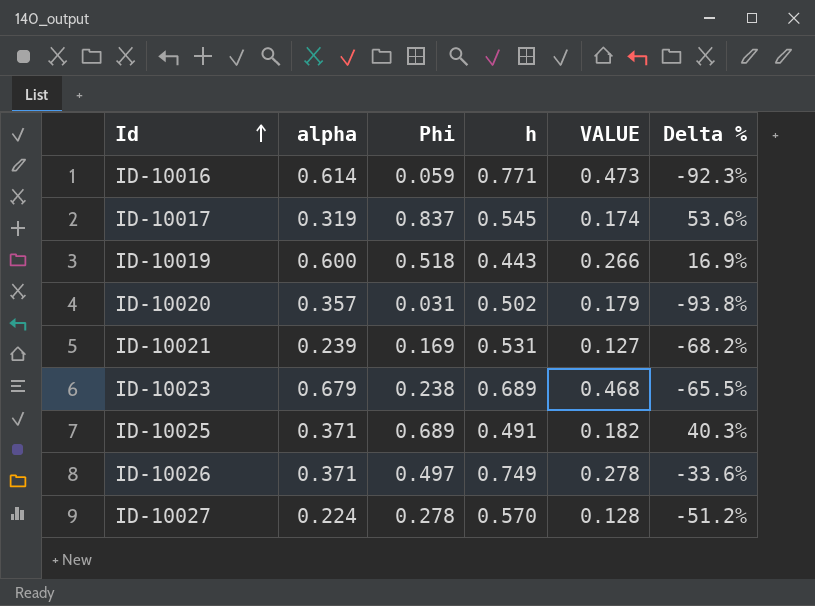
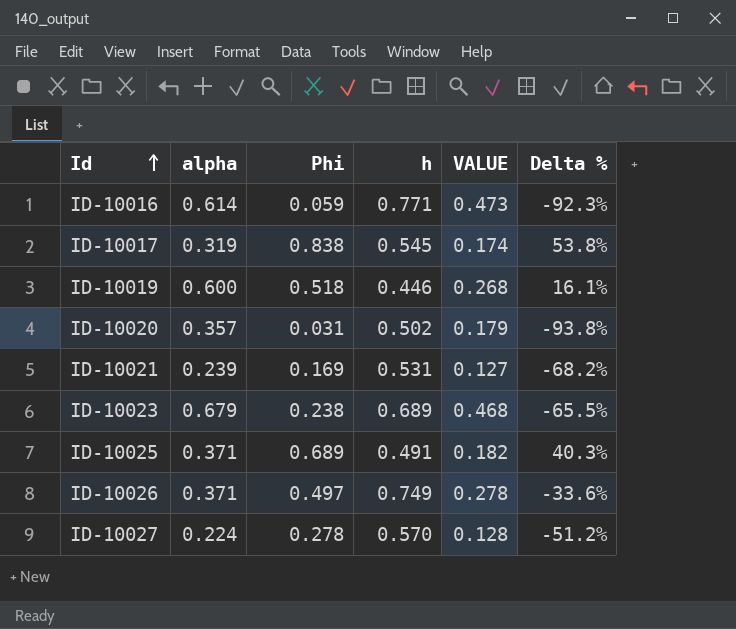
ID-10017 | Phi: 0.837 -> 0.838
ID-10017 | Delta %: 53.6% -> 53.8%
ID-10019 | h: 0.443 -> 0.446
ID-10019 | VALUE: 0.266 -> 0.268
ID-10019 | Delta %: 16.9% -> 16.1%

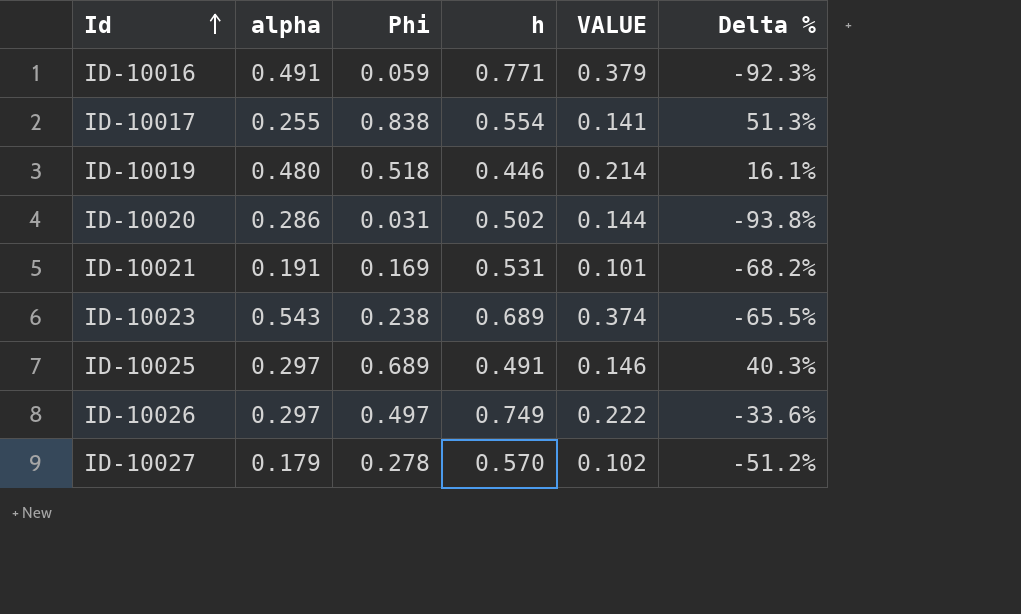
ID-10016 | alpha: 0.614 -> 0.491
ID-10016 | VALUE: 0.473 -> 0.379
ID-10017 | alpha: 0.319 -> 0.255
ID-10017 | h: 0.545 -> 0.554
ID-10017 | VALUE: 0.174 -> 0.141
ID-10017 | Delta %: 53.8% -> 51.3%
ID-10019 | alpha: 0.600 -> 0.480
ID-10019 | VALUE: 0.268 -> 0.214
ID-10020 | alpha: 0.357 -> 0.286
ID-10020 | VALUE: 0.179 -> 0.144
ID-10021 | alpha: 0.239 -> 0.191
ID-10021 | VALUE: 0.127 -> 0.101
ID-10023 | alpha: 0.679 -> 0.543
ID-10023 | VALUE: 0.468 -> 0.374
ID-10025 | alpha: 0.371 -> 0.297
ID-10025 | VALUE: 0.182 -> 0.146
ID-10026 | alpha: 0.371 -> 0.297
ID-10026 | VALUE: 0.278 -> 0.222
ID-10027 | alpha: 0.224 -> 0.179
ID-10027 | VALUE: 0.128 -> 0.102

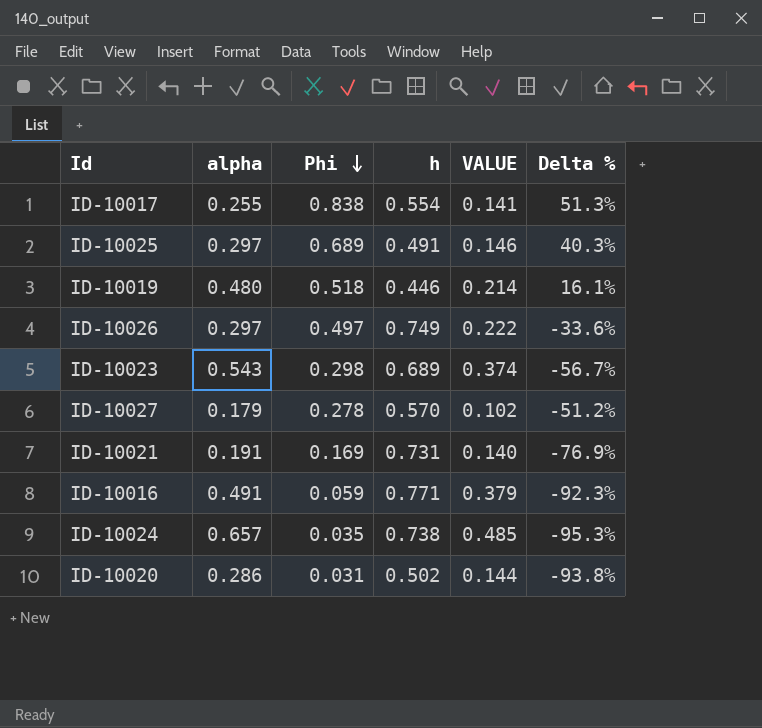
row order: Id ascending -> Phi descending
ID-10023 | Phi: 0.238 -> 0.298
ID-10023 | Delta %: -65.5% -> -56.7%
ID-10021 | h: 0.531 -> 0.731
ID-10021 | VALUE: 0.101 -> 0.140
ID-10021 | Delta %: -68.2% -> -76.9%
row ID-10024: none -> 0.657 | 0.035 | 0.738 | 0.485 | -95.3%

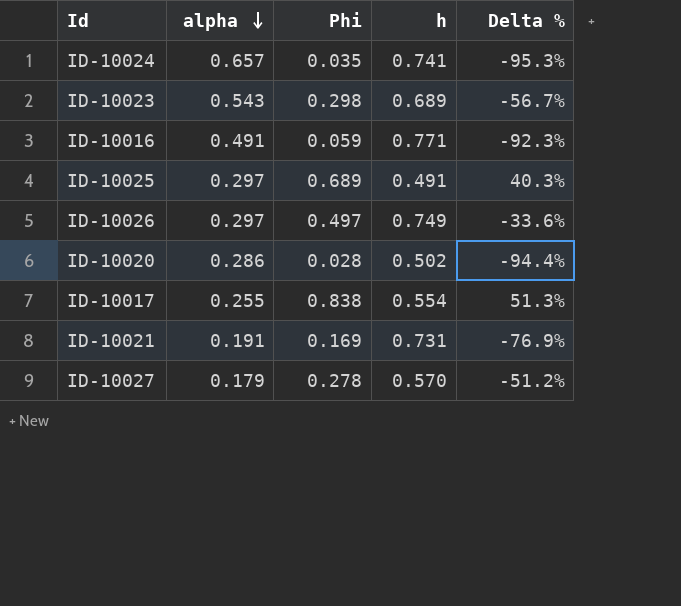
row order: Phi descending -> alpha descending
column VALUE | formula: [alpha] * [h] -> none
row ID-10019: 0.480 | 0.518 | 0.446 | 0.214 | 16.1% -> none
ID-10024 | h: 0.738 -> 0.741
ID-10020 | Phi: 0.031 -> 0.028
ID-10020 | Delta %: -93.8% -> -94.4%

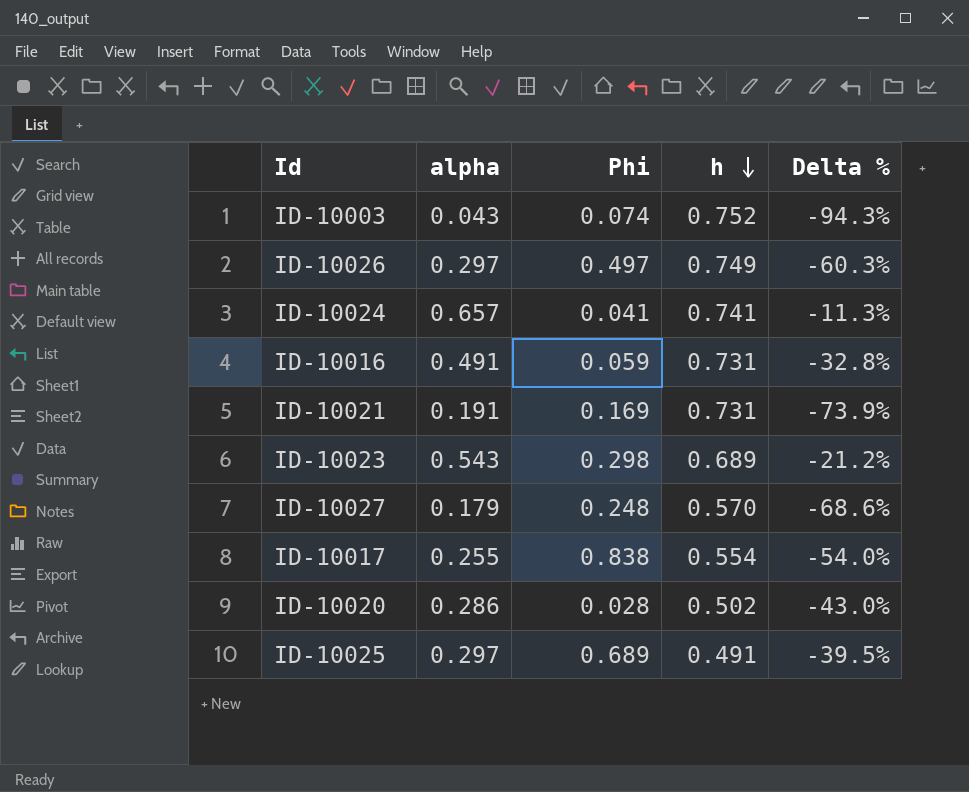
row order: alpha descending -> h descending
column Delta % | formula: ([Phi] - [h]) / [h] -> ([alpha] - [h]) / [h]
row ID-10003: none -> 0.043 | 0.074 | 0.752 | -94.3%
ID-10024 | Phi: 0.035 -> 0.041
ID-10016 | h: 0.771 -> 0.731
ID-10027 | Phi: 0.278 -> 0.248

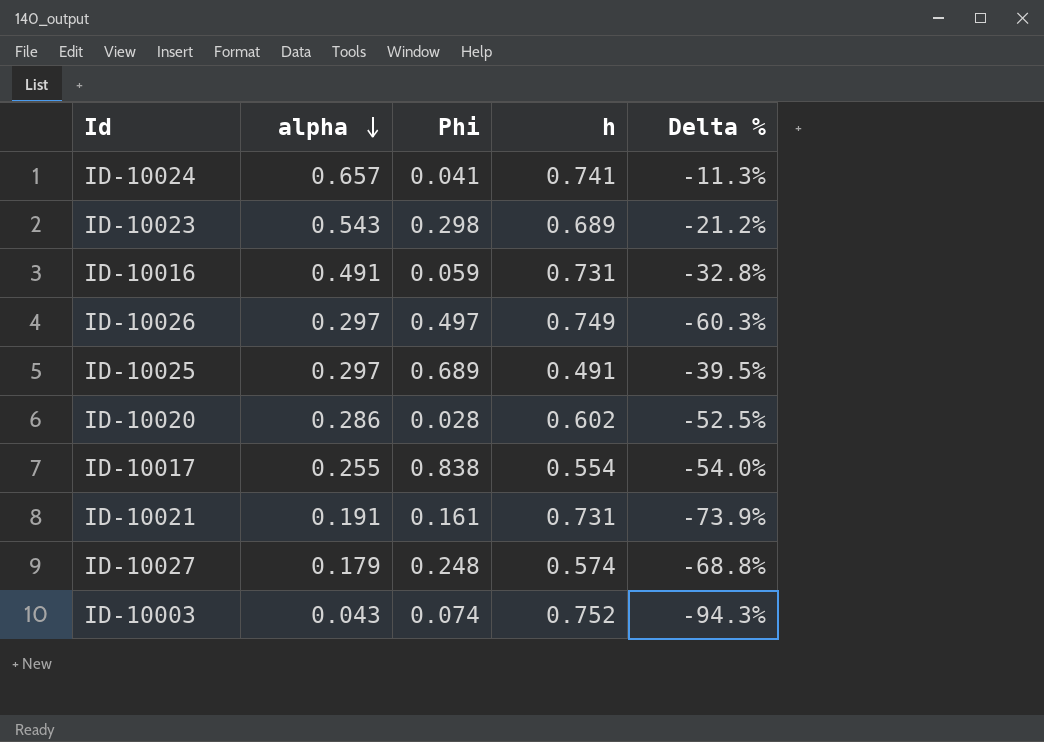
row order: h descending -> alpha descending
ID-10020 | h: 0.502 -> 0.602
ID-10020 | Delta %: -43.0% -> -52.5%
ID-10021 | Phi: 0.169 -> 0.161
ID-10027 | h: 0.570 -> 0.574
ID-10027 | Delta %: -68.6% -> -68.8%

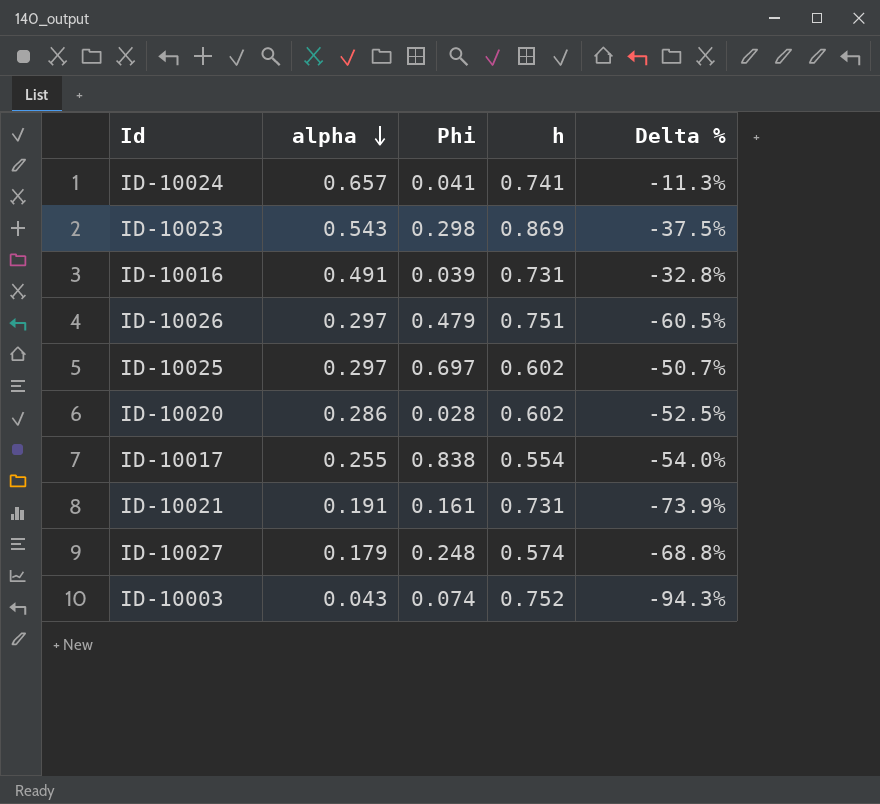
ID-10023 | h: 0.689 -> 0.869
ID-10023 | Delta %: -21.2% -> -37.5%
ID-10016 | Phi: 0.059 -> 0.039
ID-10026 | Phi: 0.497 -> 0.479
ID-10026 | h: 0.749 -> 0.751
ID-10026 | Delta %: -60.3% -> -60.5%
ID-10025 | Phi: 0.689 -> 0.697
ID-10025 | h: 0.491 -> 0.602
ID-10025 | Delta %: -39.5% -> -50.7%

